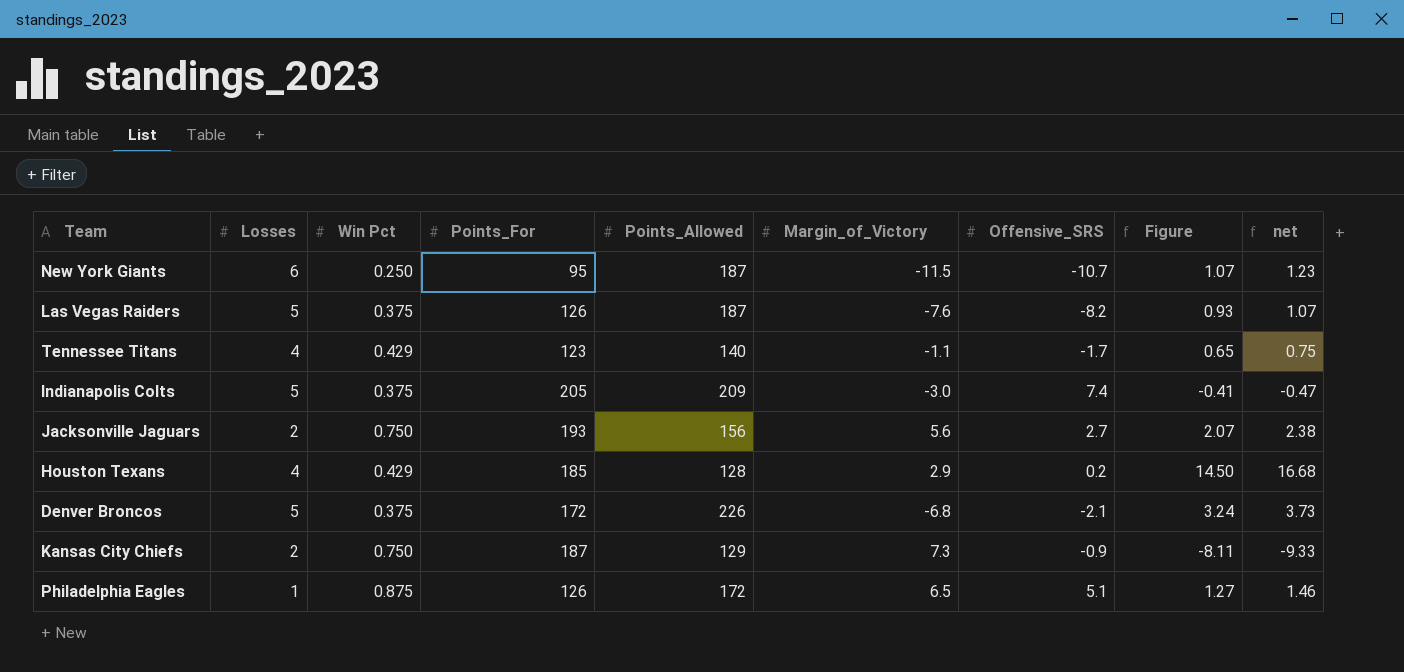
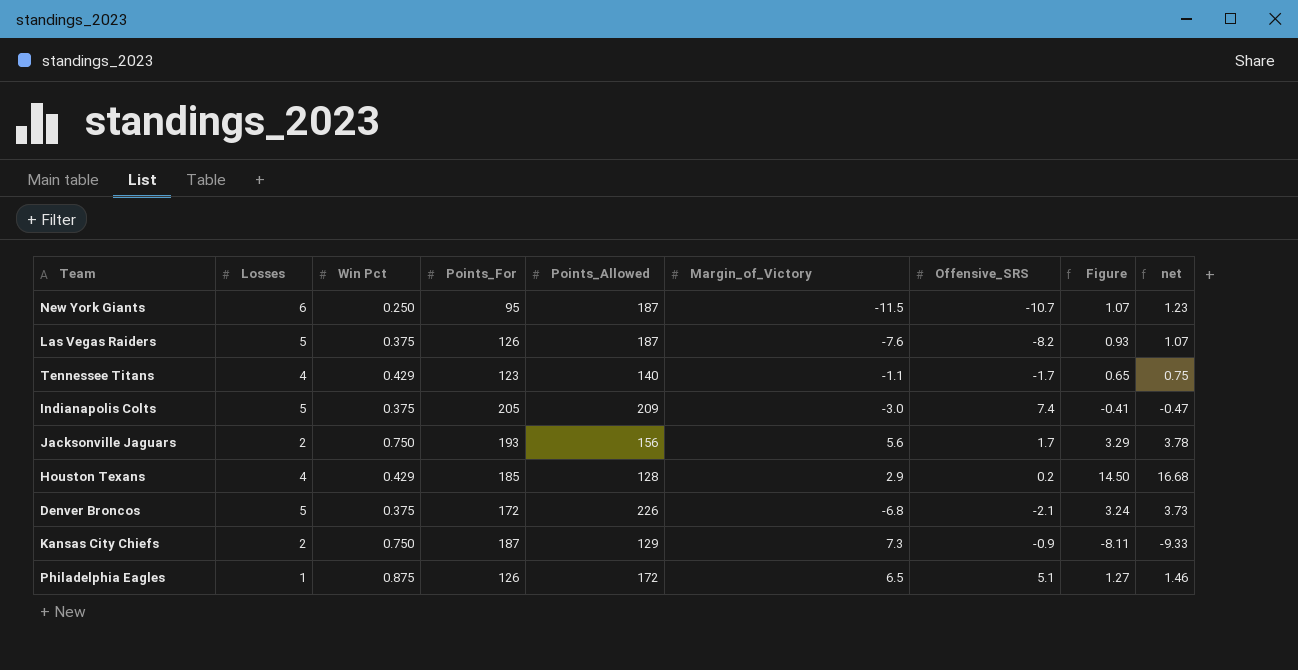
Jacksonville Jaguars | Offensive_SRS: 2.7 -> 1.7
Jacksonville Jaguars | Figure: 2.07 -> 3.29
Jacksonville Jaguars | net: 2.38 -> 3.78

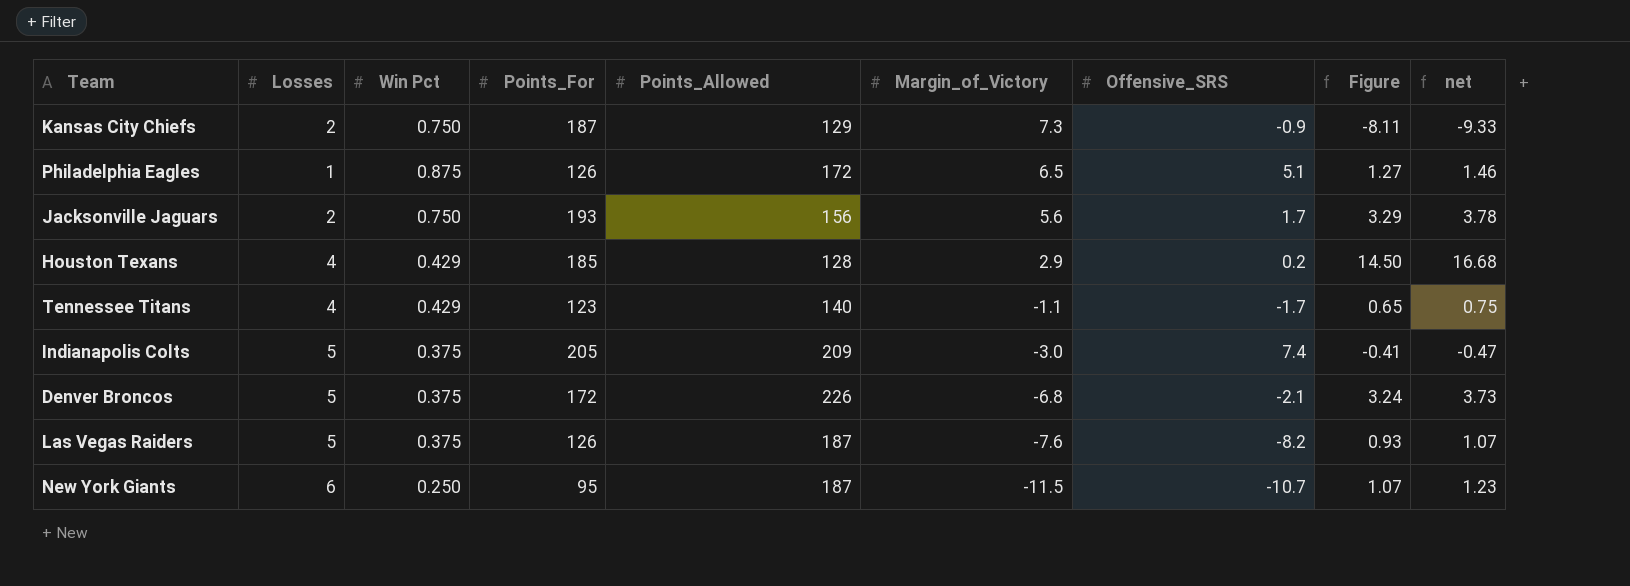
row order: none -> Margin_of_Victory descending

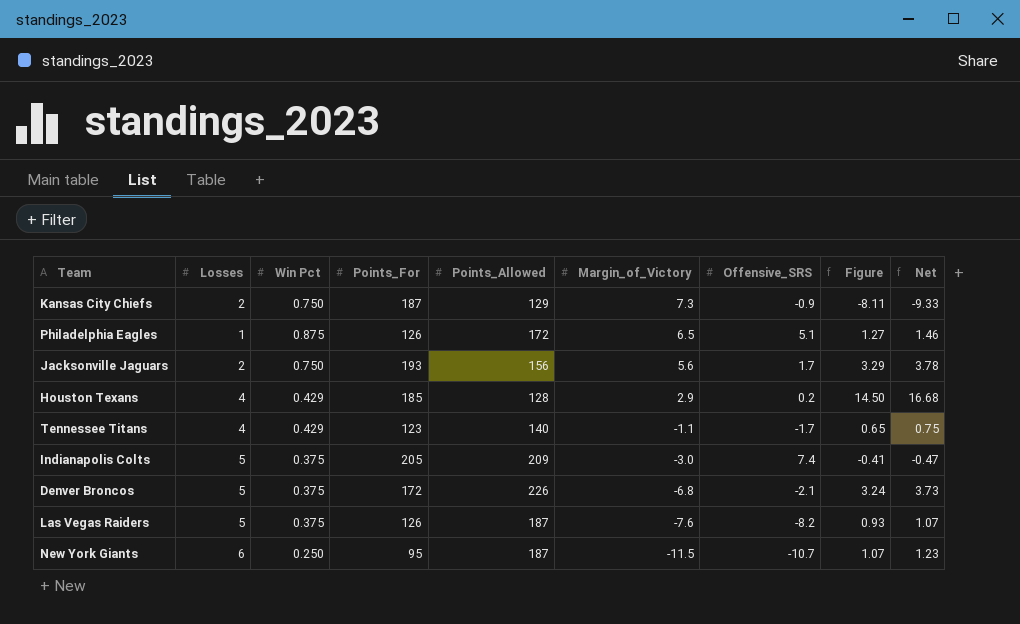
column name: net -> Net

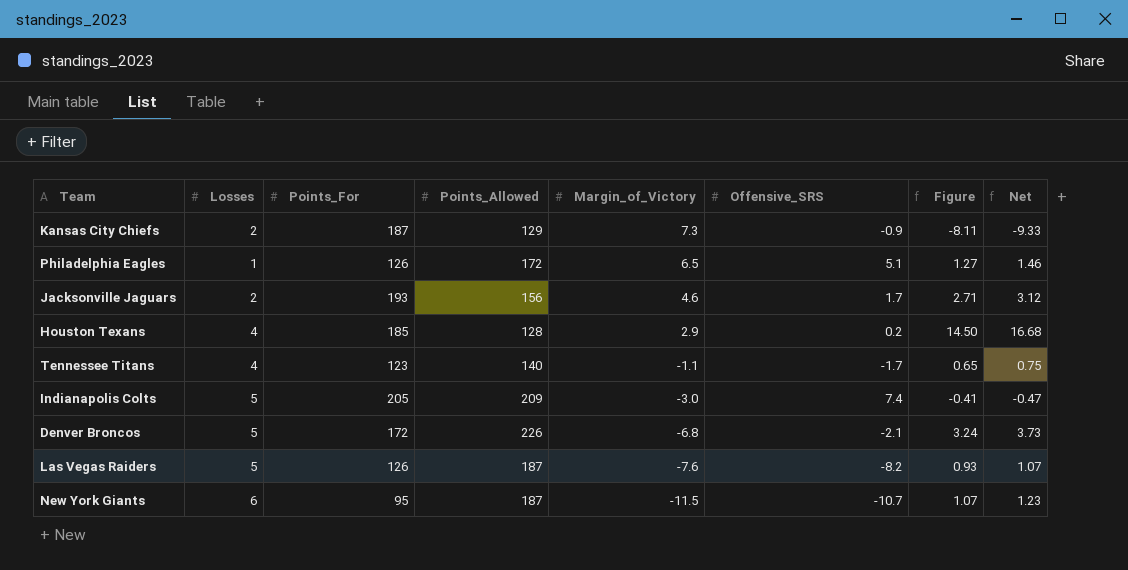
column Win Pct | position: 3 -> none
Jacksonville Jaguars | Margin_of_Victory: 5.6 -> 4.6
Jacksonville Jaguars | Figure: 3.29 -> 2.71
Jacksonville Jaguars | Net: 3.78 -> 3.12

